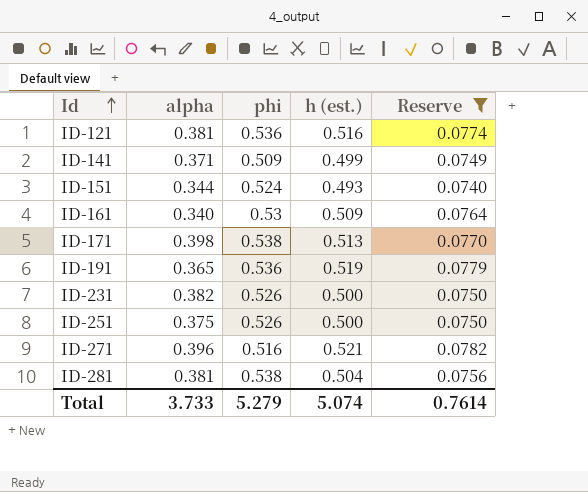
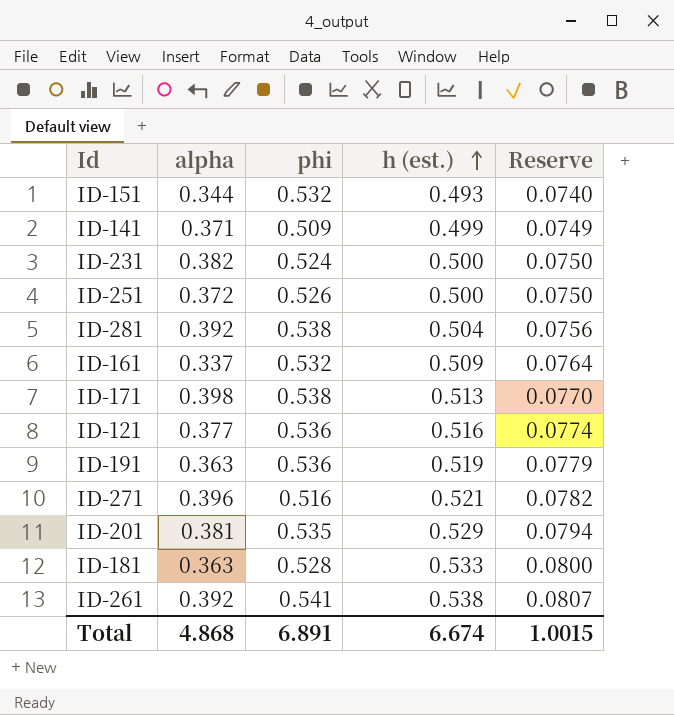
filter: Reserve <= 0.0782 -> none
row order: Id ascending -> h (est.) ascending
ID-151 | phi: 0.524 -> 0.532
ID-231 | phi: 0.526 -> 0.524
ID-251 | alpha: 0.375 -> 0.372
ID-281 | alpha: 0.381 -> 0.392
ID-161 | alpha: 0.340 -> 0.337
ID-161 | phi: 0.53 -> 0.532
ID-121 | alpha: 0.381 -> 0.377
ID-191 | alpha: 0.365 -> 0.363
Total | alpha: 3.733 -> 4.868
Total | phi: 5.279 -> 6.891
Total | h (est.): 5.074 -> 6.674
Total | Reserve: 0.7614 -> 1.0015

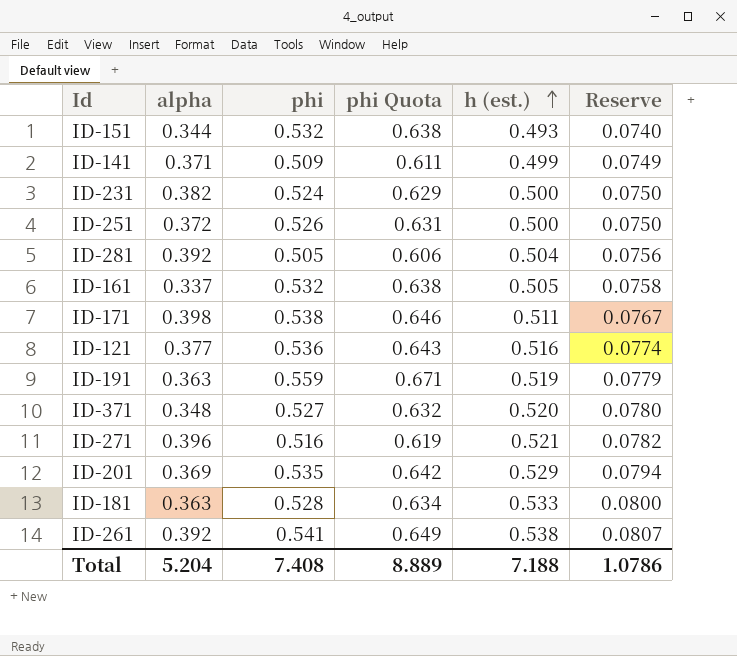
column phi Quota | formula: none -> [phi] * 1.2
ID-281 | phi: 0.538 -> 0.505
ID-161 | h (est.): 0.509 -> 0.505
ID-161 | Reserve: 0.0764 -> 0.0758
ID-171 | h (est.): 0.513 -> 0.511
ID-171 | Reserve: 0.0770 -> 0.0767
ID-191 | phi: 0.536 -> 0.559
row ID-371: none -> 0.348 | 0.527 | 0.632 | 0.520 | 0.0780
ID-201 | alpha: 0.381 -> 0.369
Total | alpha: 4.868 -> 5.204
Total | phi: 6.891 -> 7.408
Total | h (est.): 6.674 -> 7.188
Total | Reserve: 1.0015 -> 1.0786

